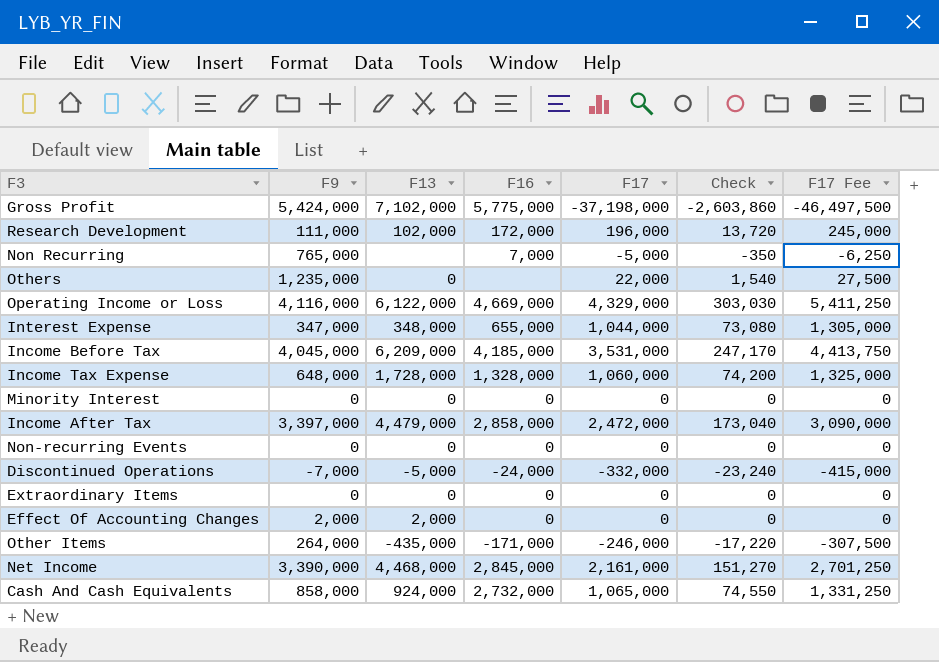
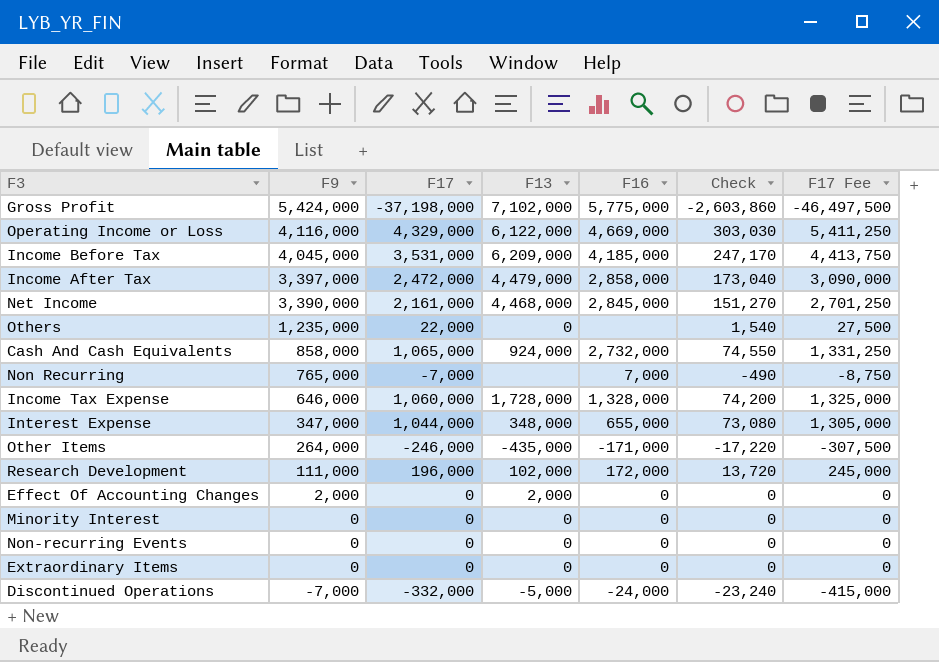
row order: none -> F9 descending
column F17 | position: 5 -> 3
Non Recurring | F17: -5,000 -> -7,000
Non Recurring | Check: -350 -> -490
Non Recurring | F17 Fee: -6,250 -> -8,750
Income Tax Expense | F9: 648,000 -> 646,000

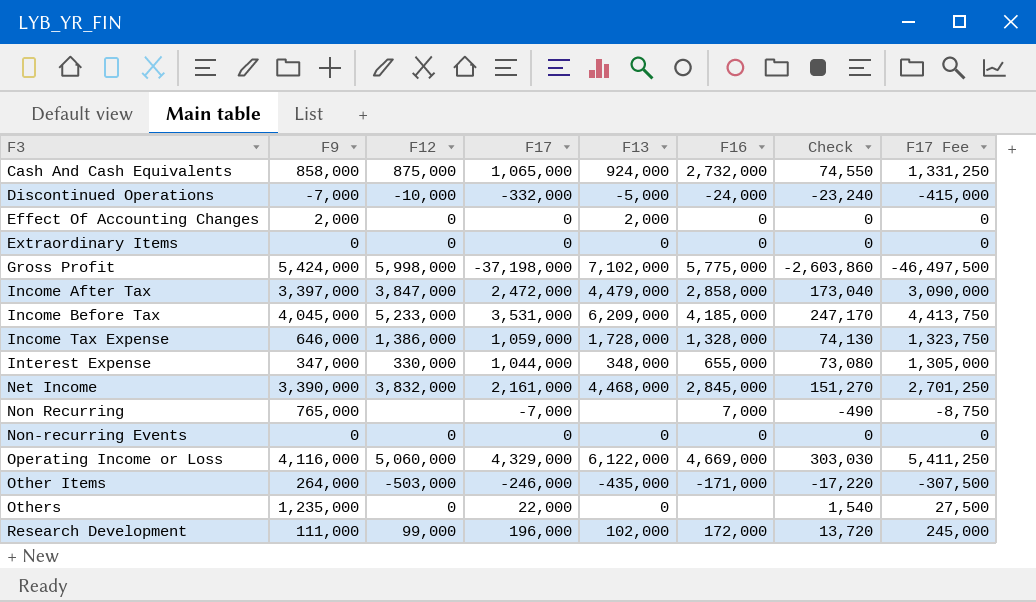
row order: F9 descending -> F3 ascending
column F12 | position: none -> 3
row Minority Interest: 0 | 0 | 0 | 0 | 0 | 0 -> none
Income Tax Expense | F17: 1,060,000 -> 1,059,000
Income Tax Expense | Check: 74,200 -> 74,130
Income Tax Expense | F17 Fee: 1,325,000 -> 1,323,750

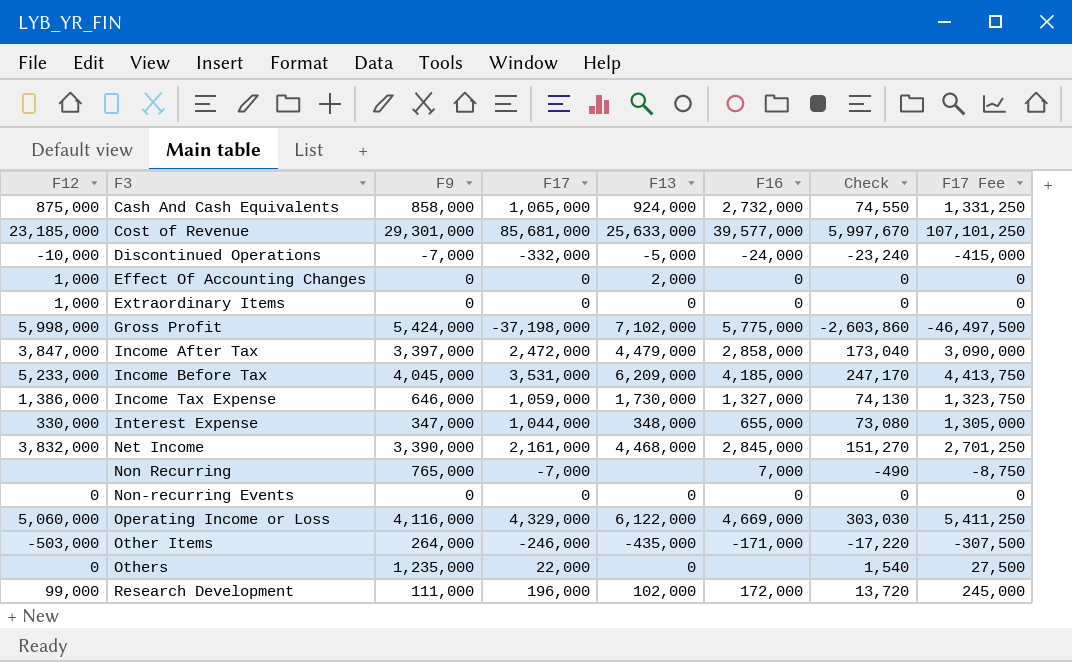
column F12 | position: 3 -> 1
row Cost of Revenue: none -> 23,185,000 | 29,301,000 | 85,681,000 | 25,633,000 | 39,577,000 | 5,997,670 | 107,101,250
Effect Of Accounting Changes | F12: 0 -> 1,000
Effect Of Accounting Changes | F9: 2,000 -> 0
Extraordinary Items | F12: 0 -> 1,000
Income Tax Expense | F13: 1,728,000 -> 1,730,000
Income Tax Expense | F16: 1,328,000 -> 1,327,000

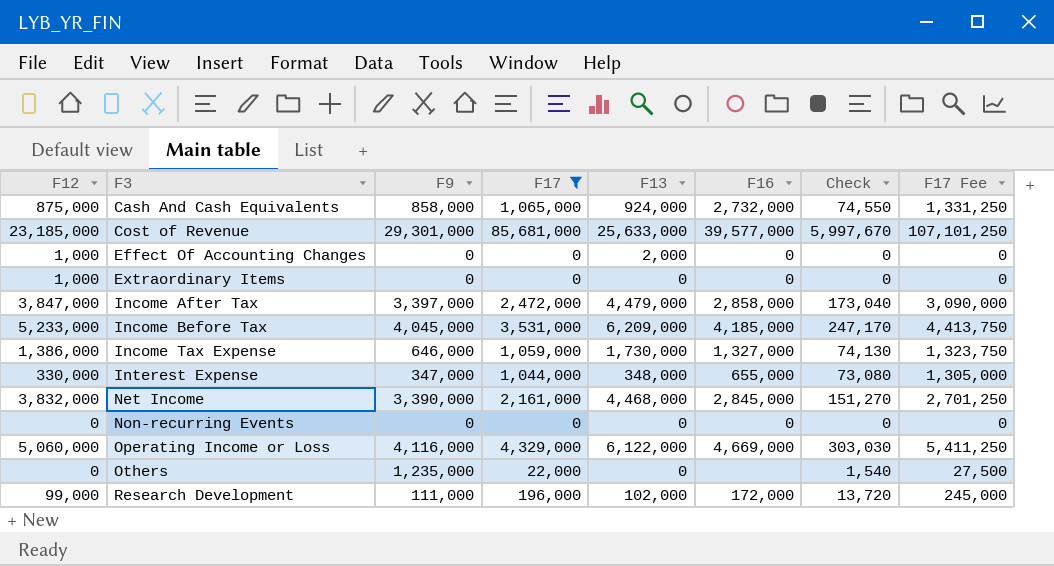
filter: none -> F17 >= 0

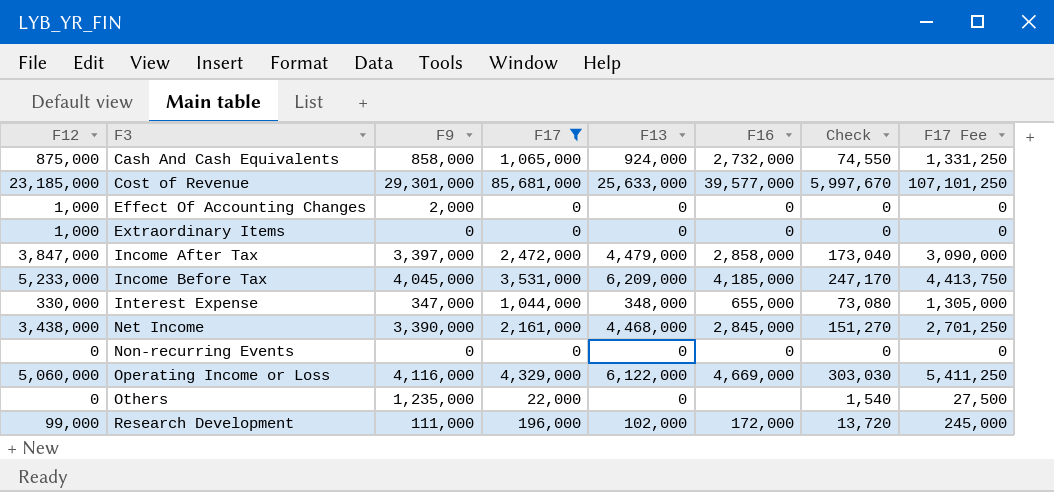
row Income Tax Expense: 1,386,000 | 646,000 | 1,059,000 | 1,730,000 | 1,327,000 | 74,130 | 1,323,750 -> none
Effect Of Accounting Changes | F9: 0 -> 2,000
Effect Of Accounting Changes | F13: 2,000 -> 0
Net Income | F12: 3,832,000 -> 3,438,000

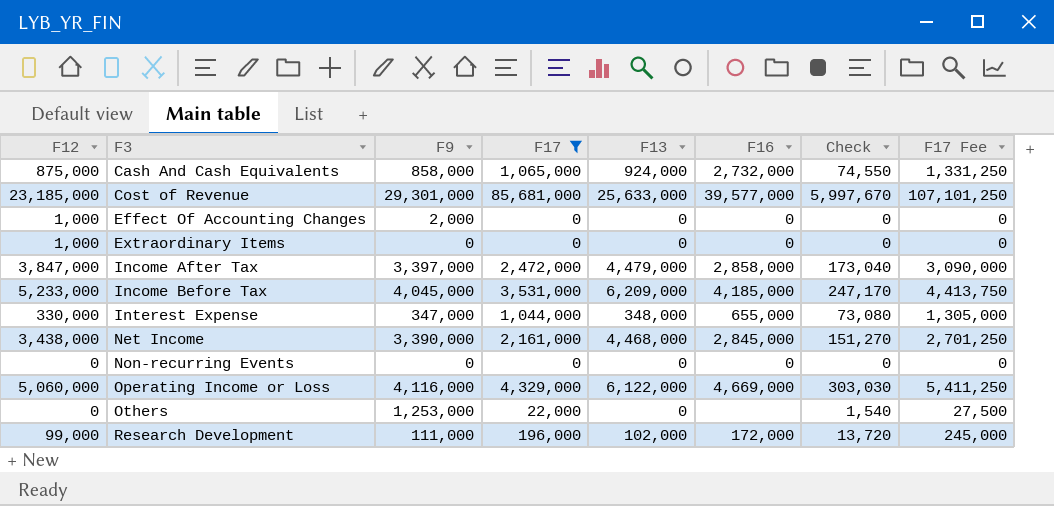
Others | F9: 1,235,000 -> 1,253,000

